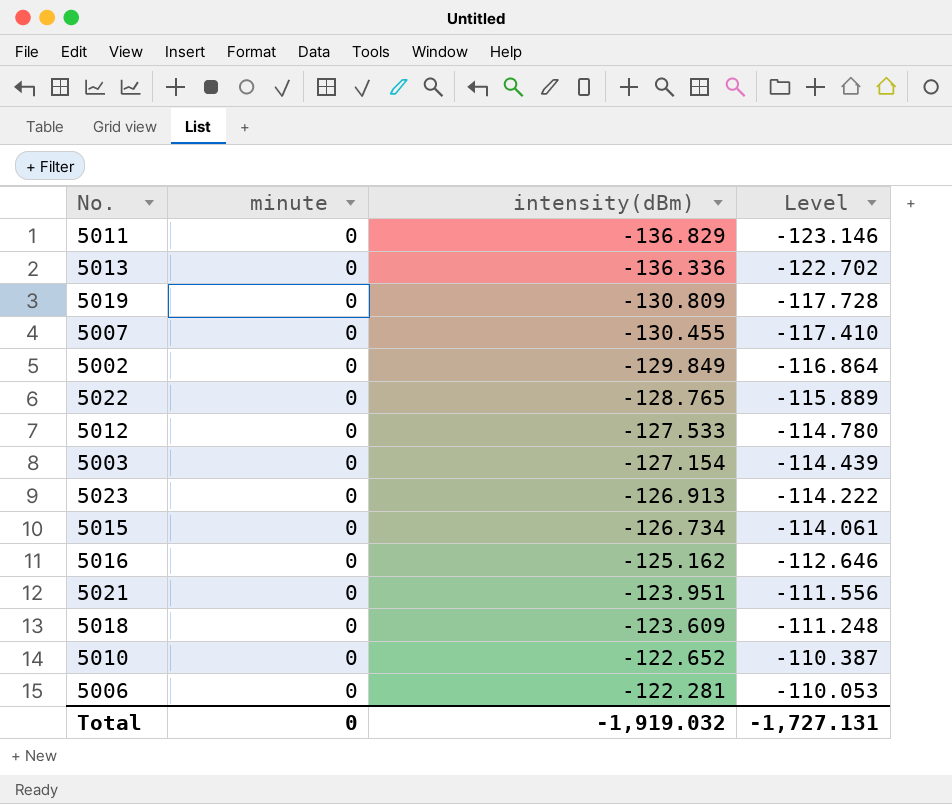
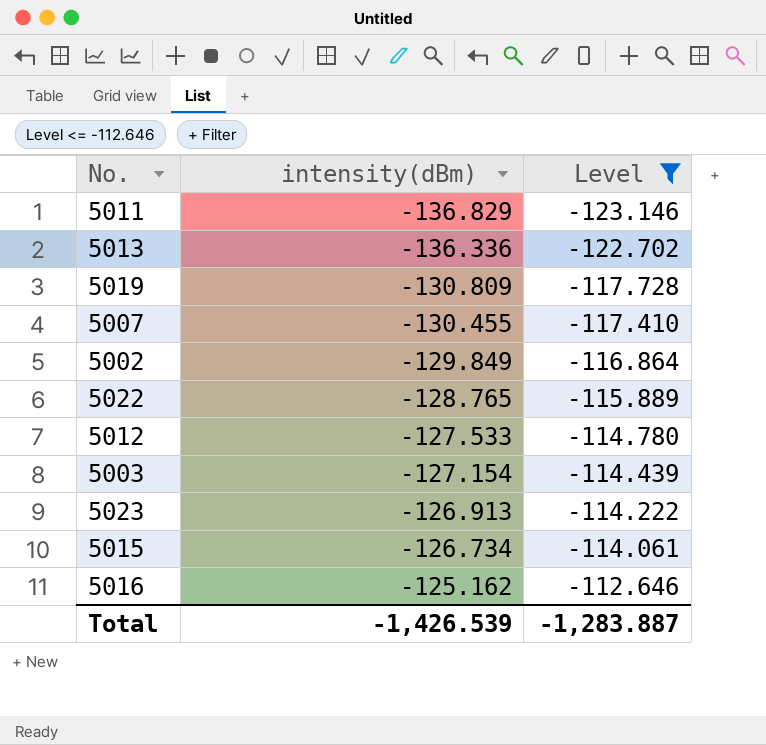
filter: none -> Level <= -112.646
column minute | position: 2 -> none
Total | intensity(dBm): -1,919.032 -> -1,426.539
Total | Level: -1,727.131 -> -1,283.887

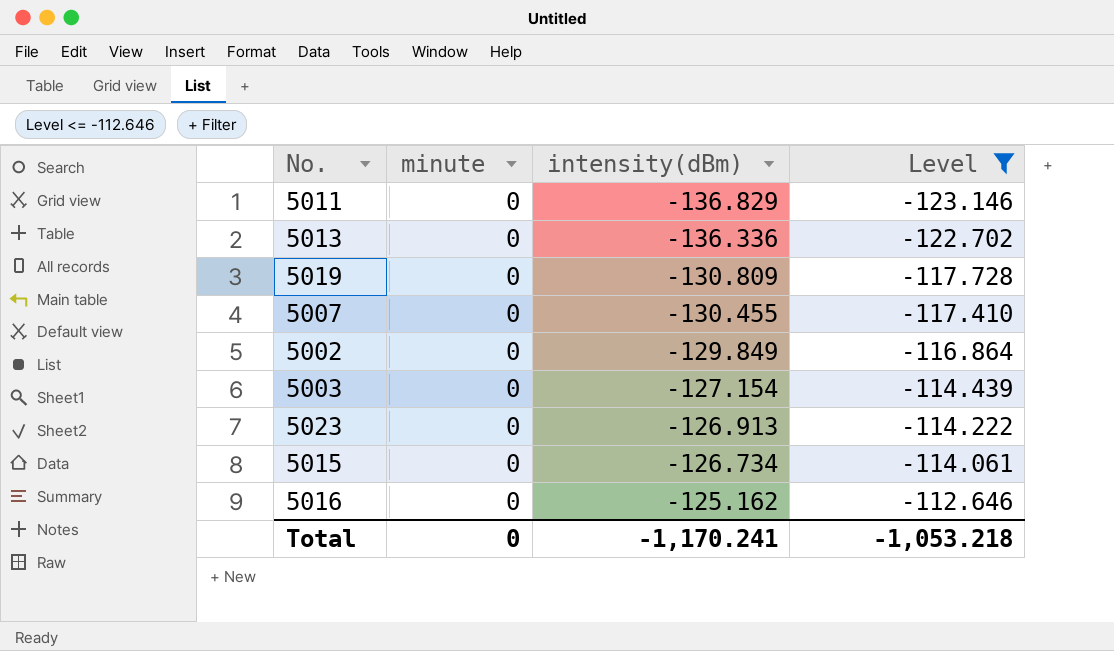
column minute | position: none -> 2
row 5022: -128.765 | -115.889 -> none
row 5012: -127.533 | -114.780 -> none
Total | intensity(dBm): -1,426.539 -> -1,170.241
Total | Level: -1,283.887 -> -1,053.218

